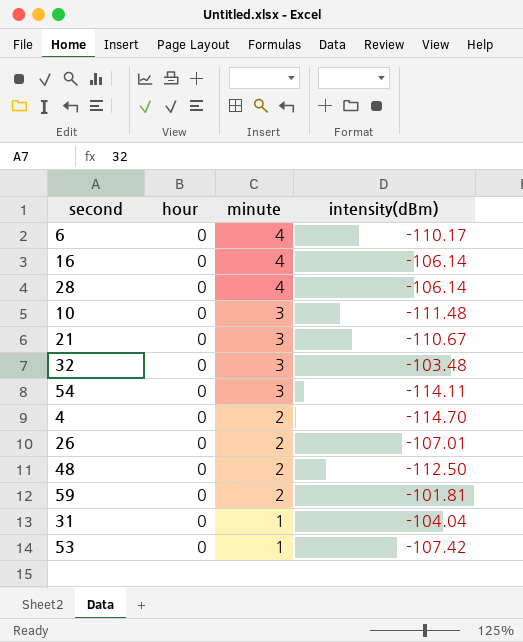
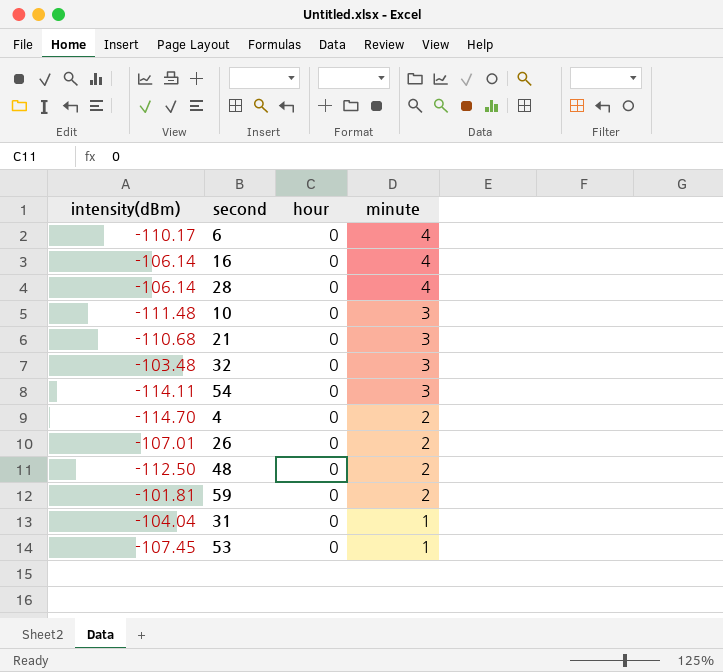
column intensity(dBm) | position: 4 -> 1
21 | intensity(dBm): -110.67 -> -110.68
53 | intensity(dBm): -107.42 -> -107.45

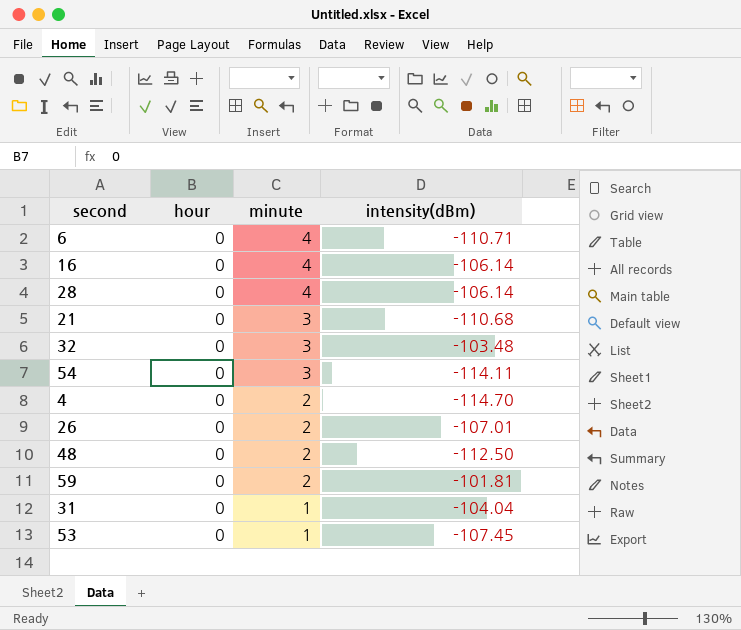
column intensity(dBm) | position: 1 -> 4
row 10: -111.48 | 0 | 3 -> none
6 | intensity(dBm): -110.17 -> -110.71

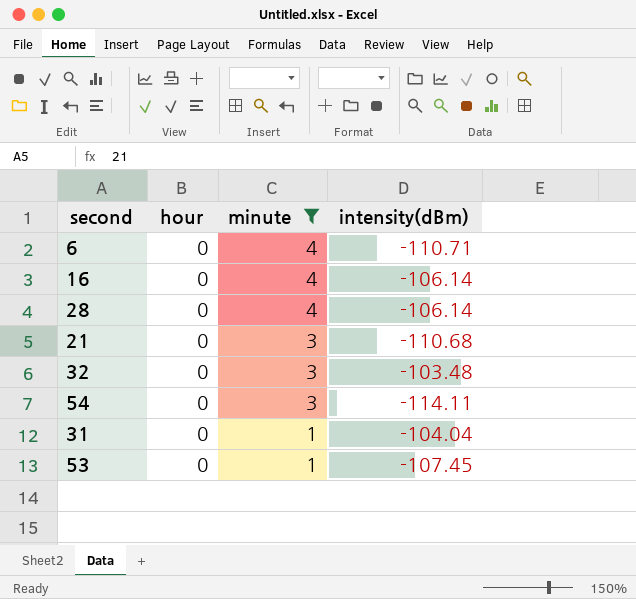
filter: none -> minute != 2

